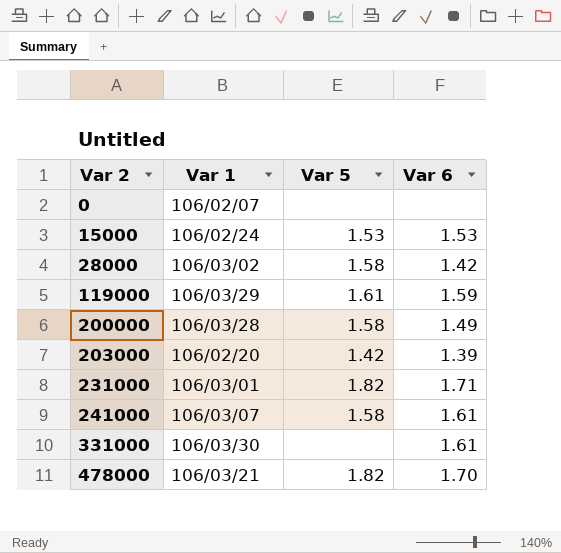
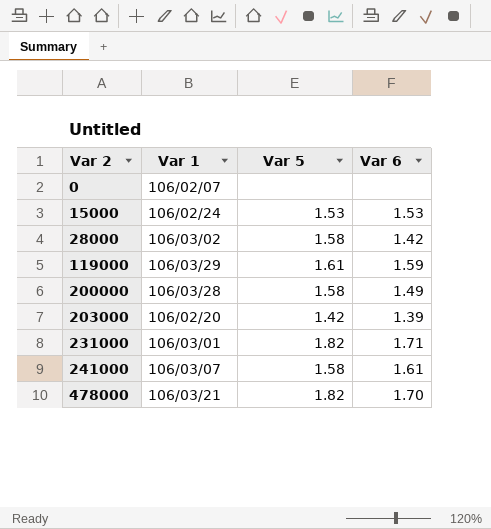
row 331000: 106/03/30 | none | 1.61 -> none

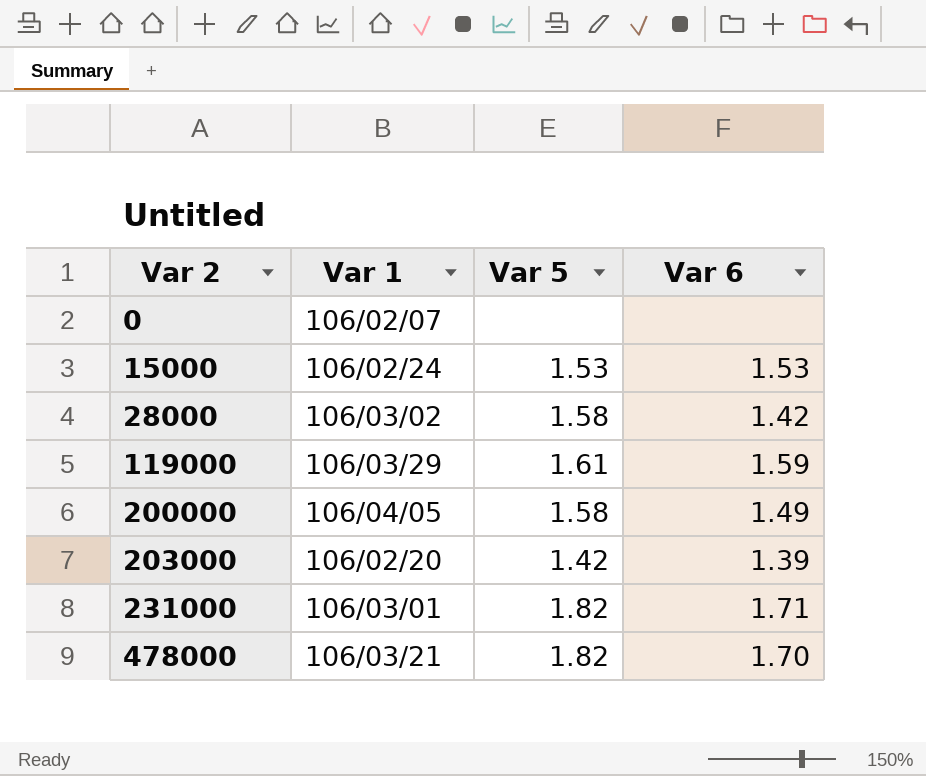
row 241000: 106/03/07 | 1.58 | 1.61 -> none
200000 | Var 1: 106/03/28 -> 106/04/05

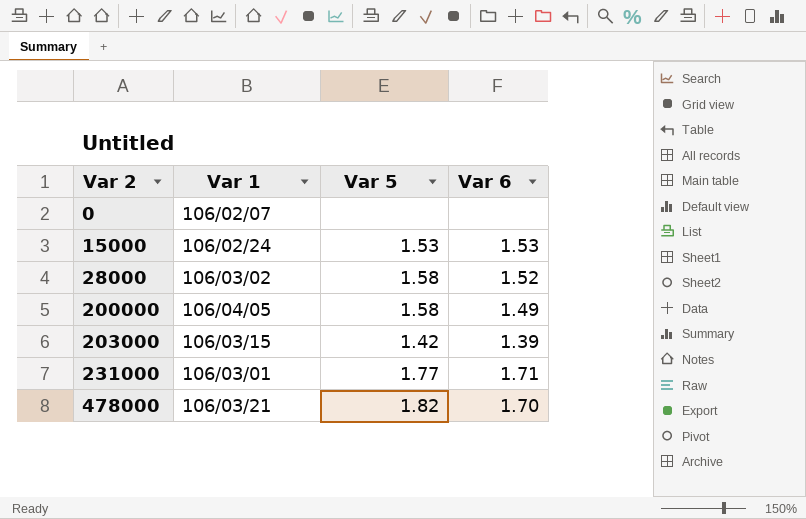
row 119000: 106/03/29 | 1.61 | 1.59 -> none
28000 | Var 6: 1.42 -> 1.52
203000 | Var 1: 106/02/20 -> 106/03/15
231000 | Var 5: 1.82 -> 1.77

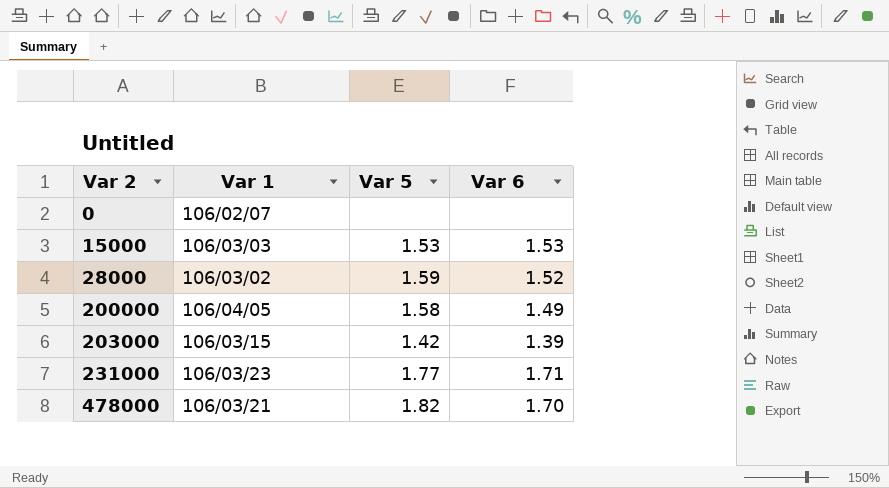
15000 | Var 1: 106/02/24 -> 106/03/03
28000 | Var 5: 1.58 -> 1.59
231000 | Var 1: 106/03/01 -> 106/03/23

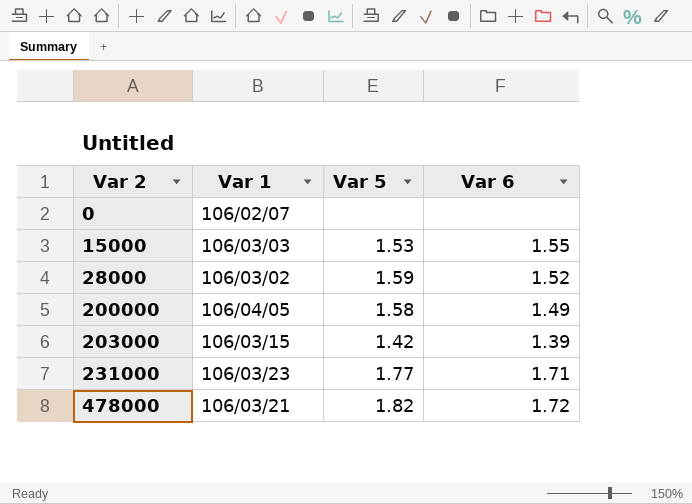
15000 | Var 6: 1.53 -> 1.55
478000 | Var 6: 1.70 -> 1.72

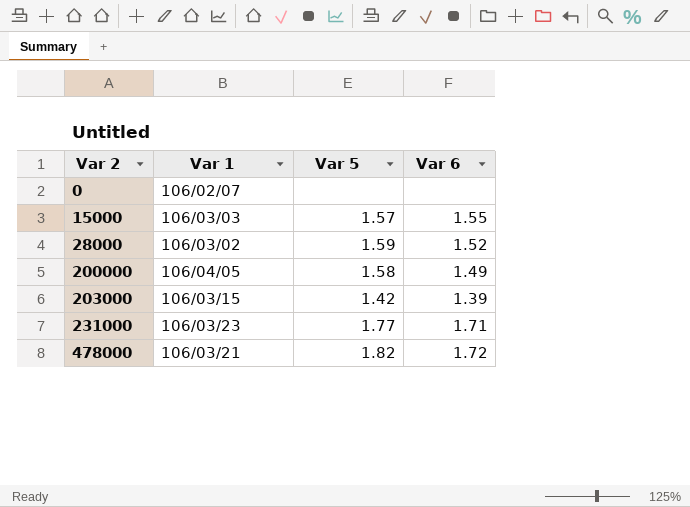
15000 | Var 5: 1.53 -> 1.57

